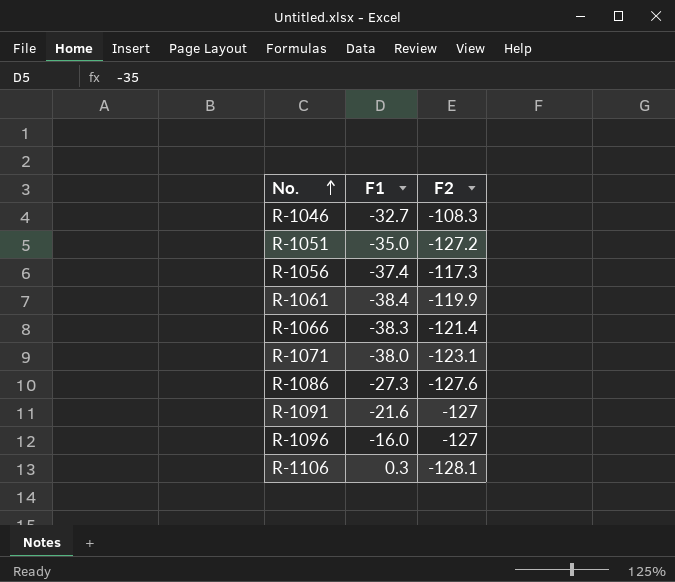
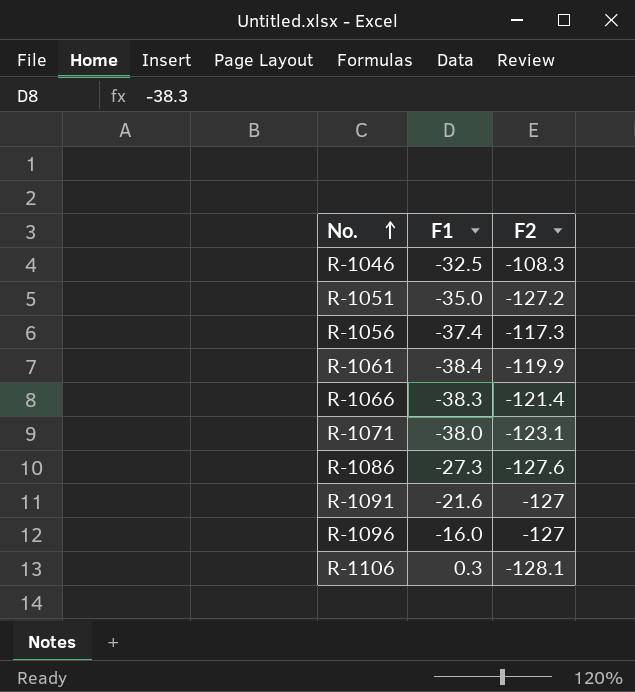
R-1046 | F1: -32.7 -> -32.5

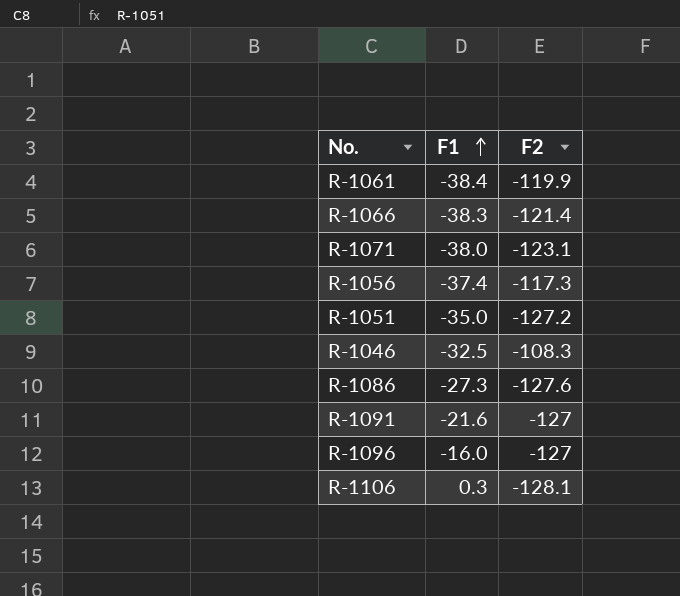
row order: No. ascending -> F1 ascending

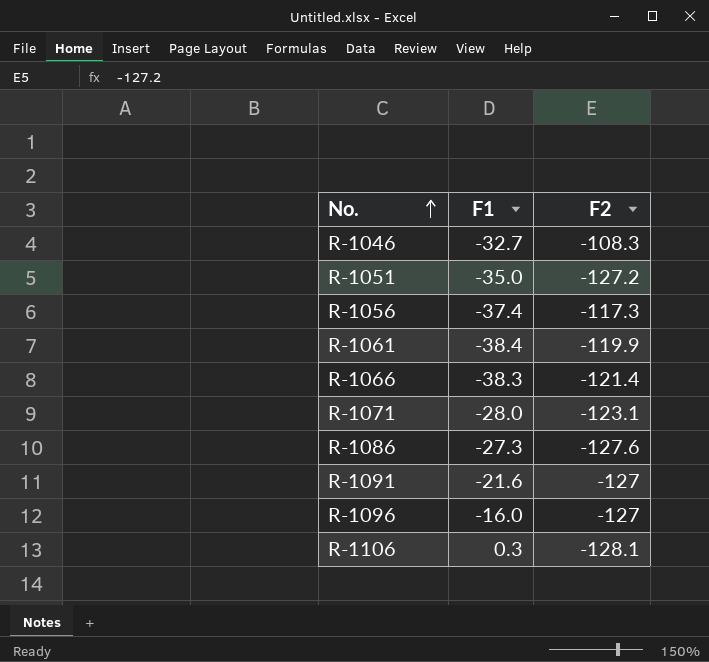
row order: F1 ascending -> No. ascending
R-1046 | F1: -32.5 -> -32.7
R-1071 | F1: -38.0 -> -28.0

